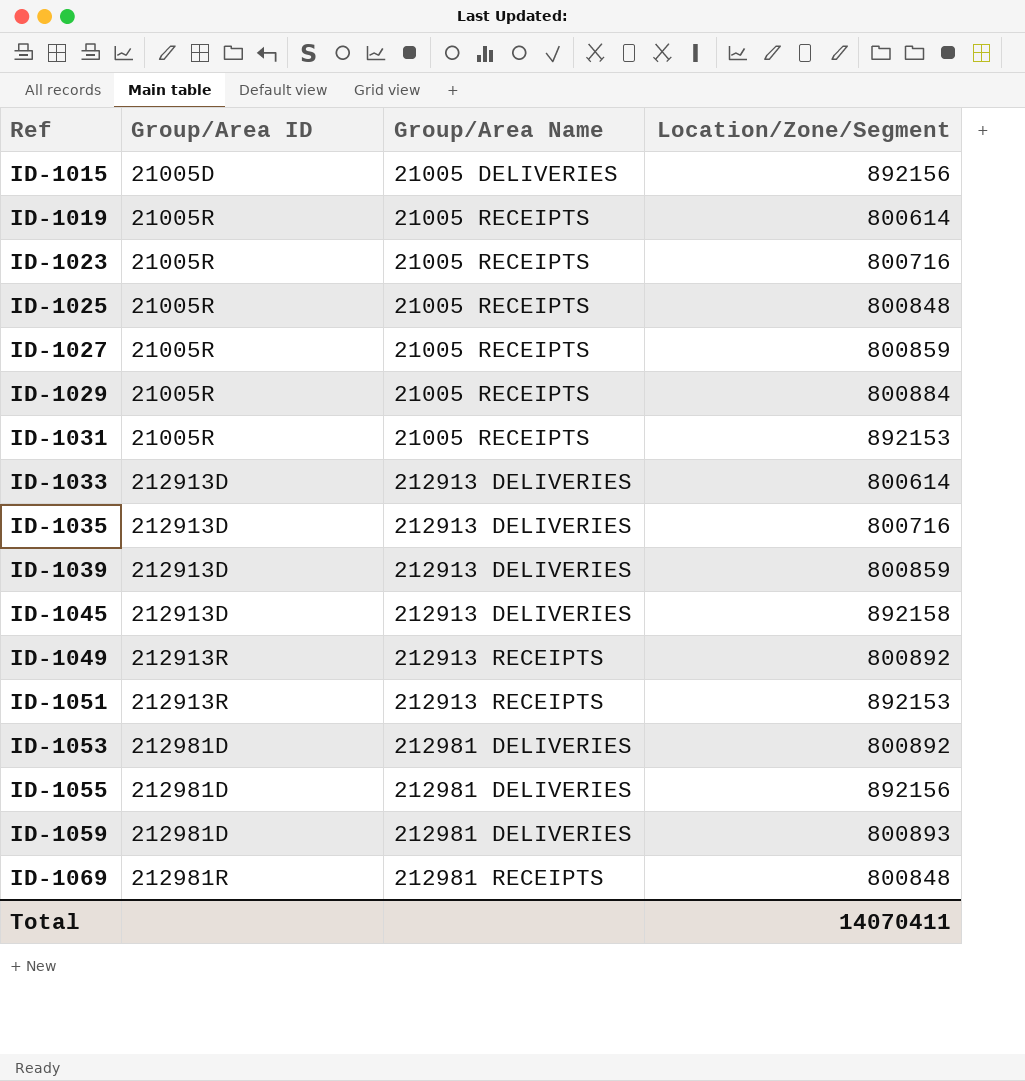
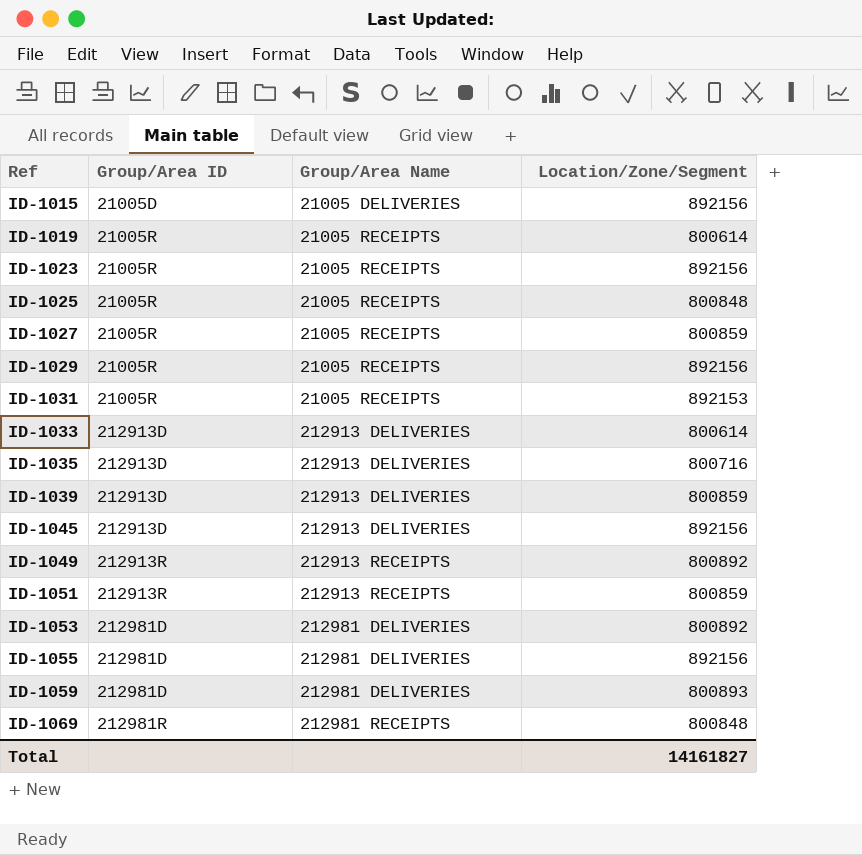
ID-1023 | Location/Zone/Segment: 800716 -> 892156
ID-1029 | Location/Zone/Segment: 800884 -> 892156
ID-1045 | Location/Zone/Segment: 892158 -> 892156
ID-1051 | Location/Zone/Segment: 892153 -> 800859
Total | Location/Zone/Segment: 14070411 -> 14161827

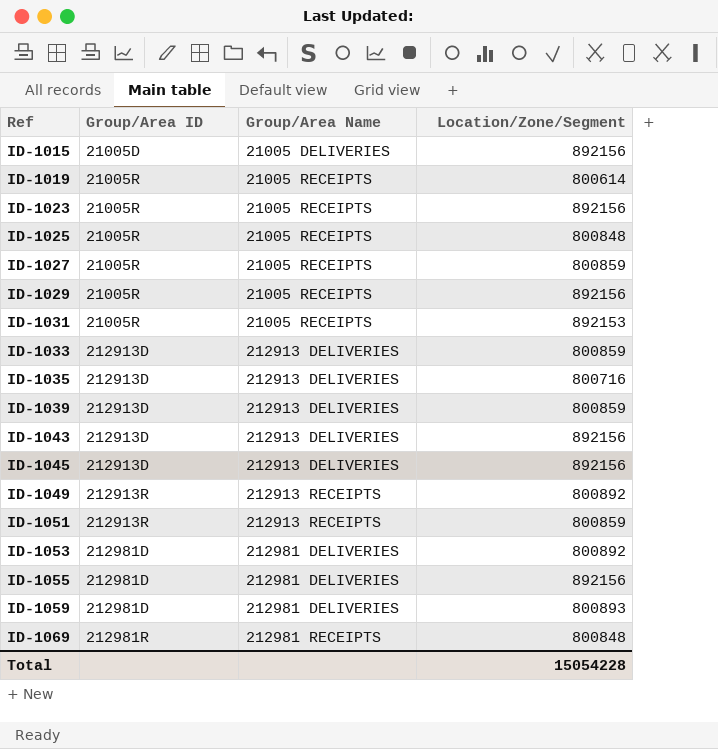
ID-1033 | Location/Zone/Segment: 800614 -> 800859
row ID-1043: none -> 212913D | 212913 DELIVERIES | 892156
Total | Location/Zone/Segment: 14161827 -> 15054228

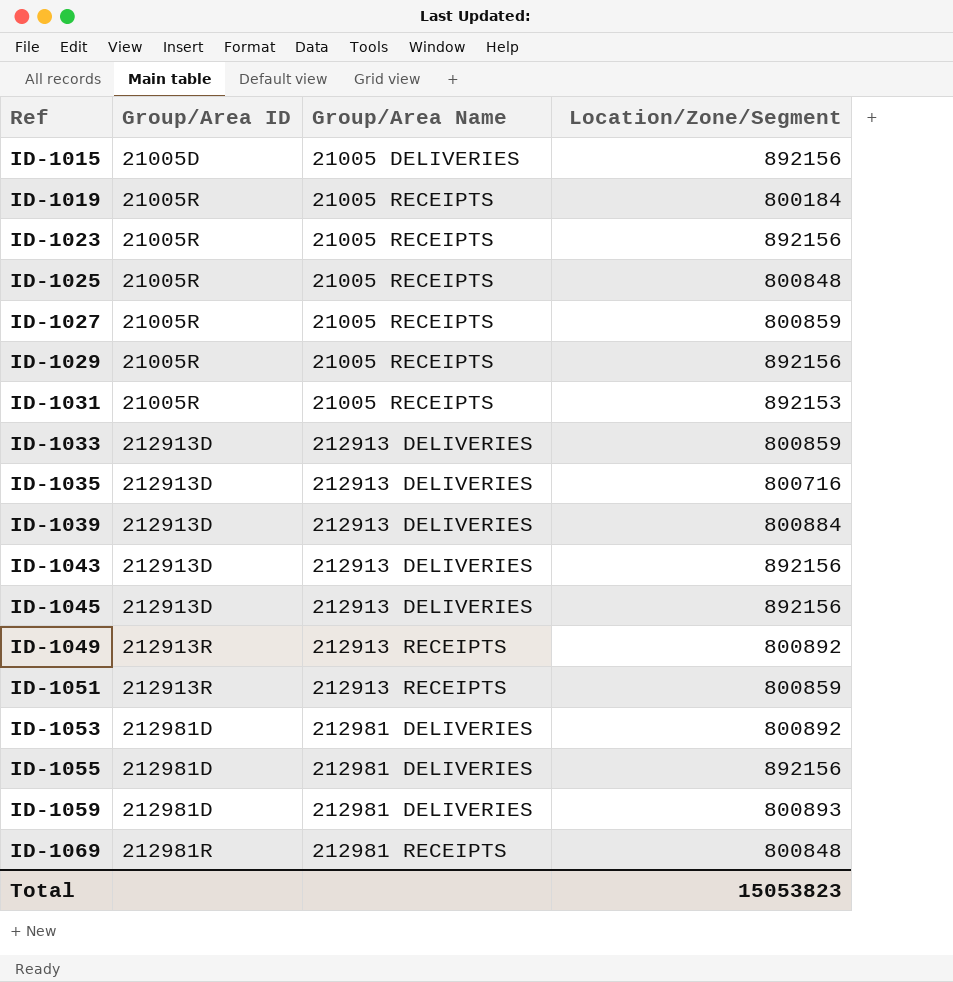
ID-1019 | Location/Zone/Segment: 800614 -> 800184
ID-1039 | Location/Zone/Segment: 800859 -> 800884
Total | Location/Zone/Segment: 15054228 -> 15053823

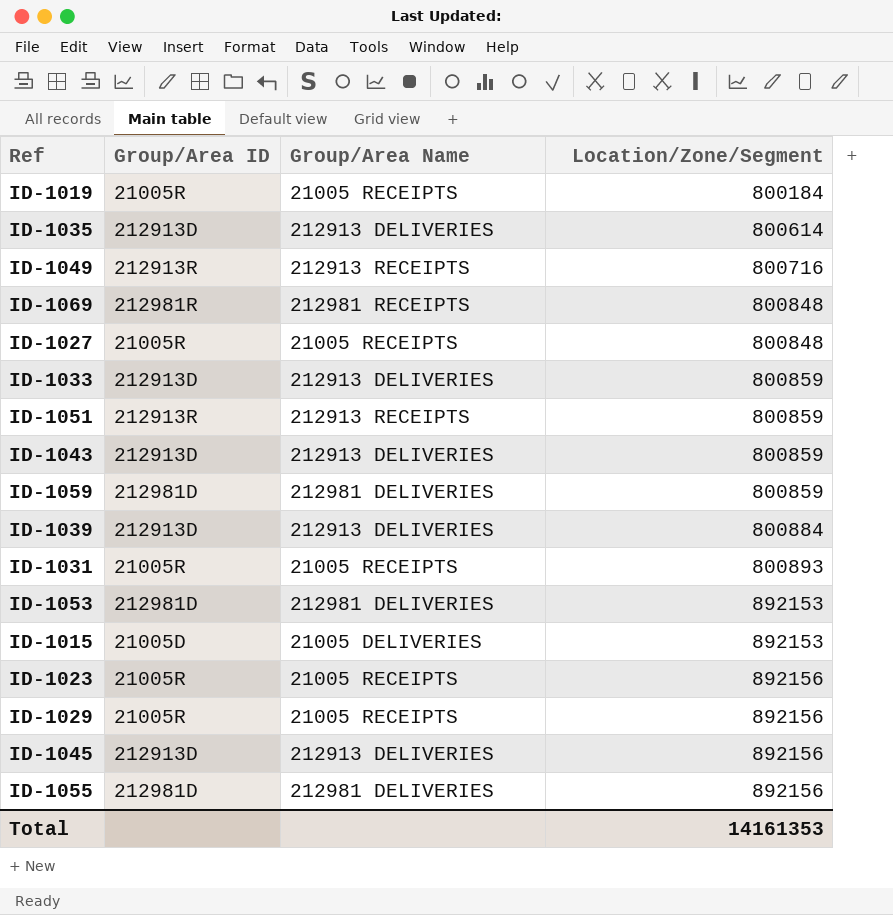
row order: Ref ascending -> Location/Zone/Segment ascending
row ID-1025: 21005R | 21005 RECEIPTS | 800848 -> none
ID-1035 | Location/Zone/Segment: 800716 -> 800614
ID-1049 | Location/Zone/Segment: 800892 -> 800716
ID-1027 | Location/Zone/Segment: 800859 -> 800848
ID-1043 | Location/Zone/Segment: 892156 -> 800859
ID-1059 | Location/Zone/Segment: 800893 -> 800859
ID-1031 | Location/Zone/Segment: 892153 -> 800893
ID-1053 | Location/Zone/Segment: 800892 -> 892153
ID-1015 | Location/Zone/Segment: 892156 -> 892153
Total | Location/Zone/Segment: 15053823 -> 14161353

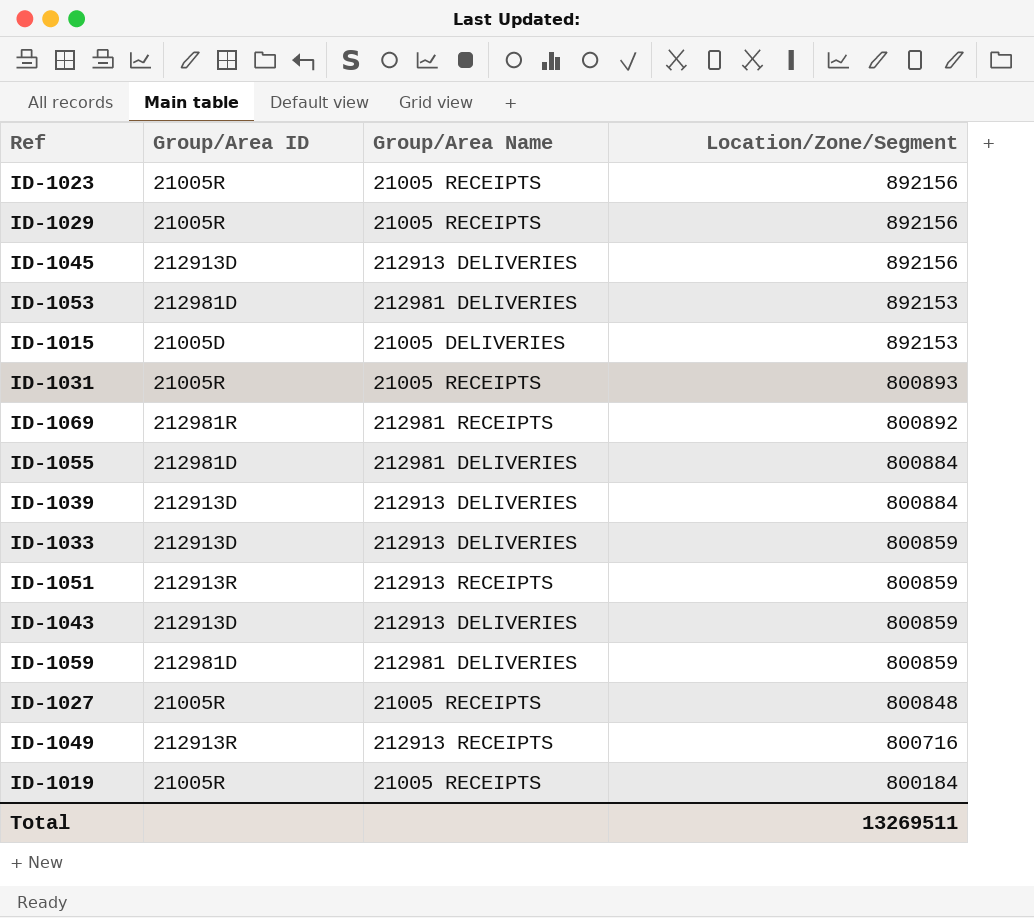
row order: Location/Zone/Segment ascending -> Location/Zone/Segment descending
row ID-1035: 212913D | 212913 DELIVERIES | 800614 -> none
ID-1069 | Location/Zone/Segment: 800848 -> 800892
ID-1055 | Location/Zone/Segment: 892156 -> 800884
Total | Location/Zone/Segment: 14161353 -> 13269511

